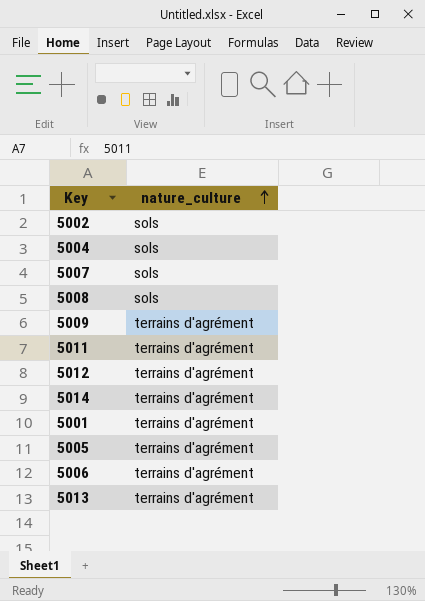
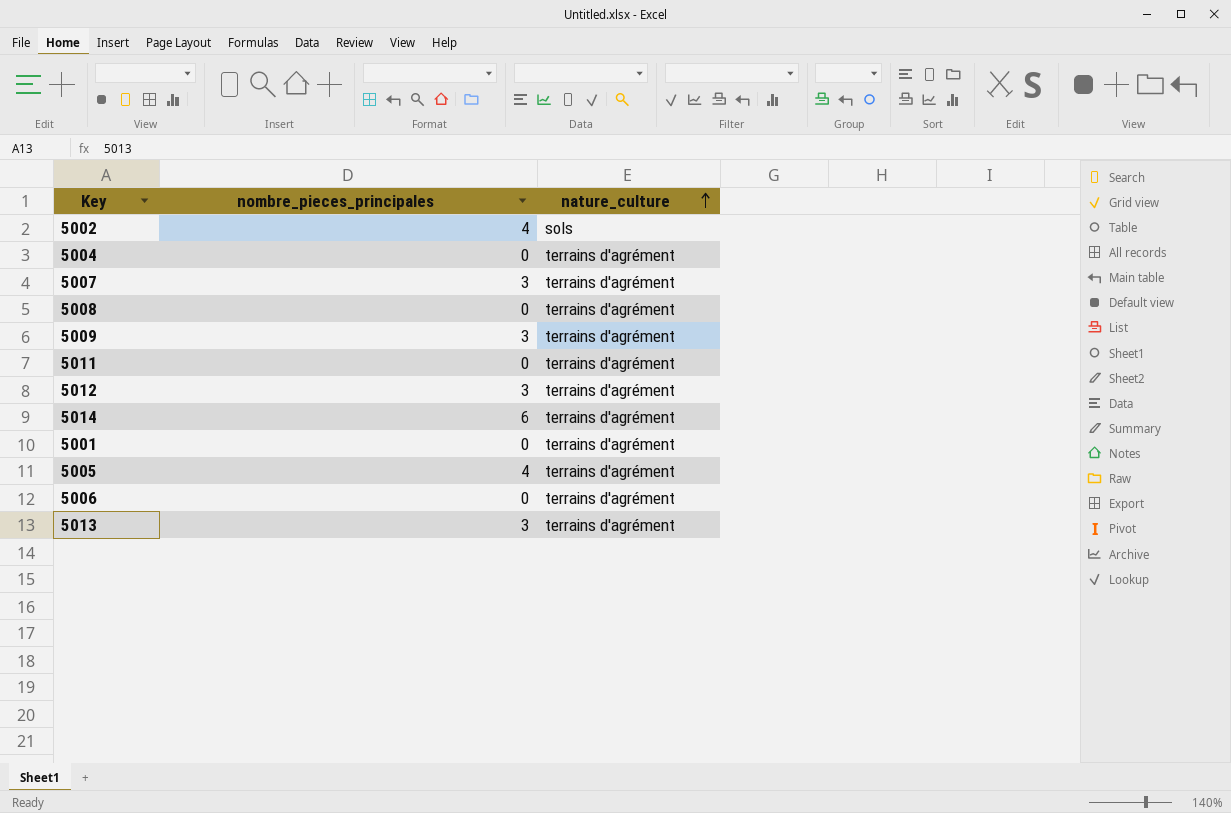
column nombre_pieces_principales | position: none -> 2
5004 | nature_culture: sols -> terrains d'agrément
5007 | nature_culture: sols -> terrains d'agrément
5008 | nature_culture: sols -> terrains d'agrément

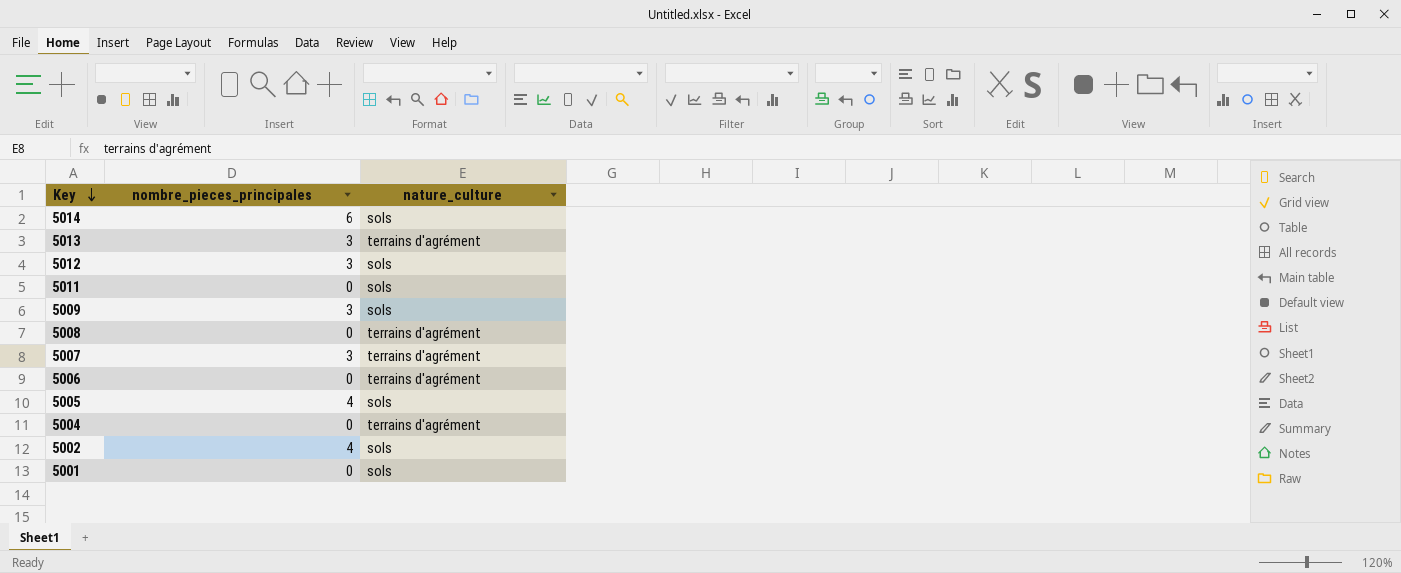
row order: nature_culture ascending -> Key descending
5014 | nature_culture: terrains d'agrément -> sols
5012 | nature_culture: terrains d'agrément -> sols
5011 | nature_culture: terrains d'agrément -> sols
5009 | nature_culture: terrains d'agrément -> sols
5005 | nature_culture: terrains d'agrément -> sols
5001 | nature_culture: terrains d'agrément -> sols

